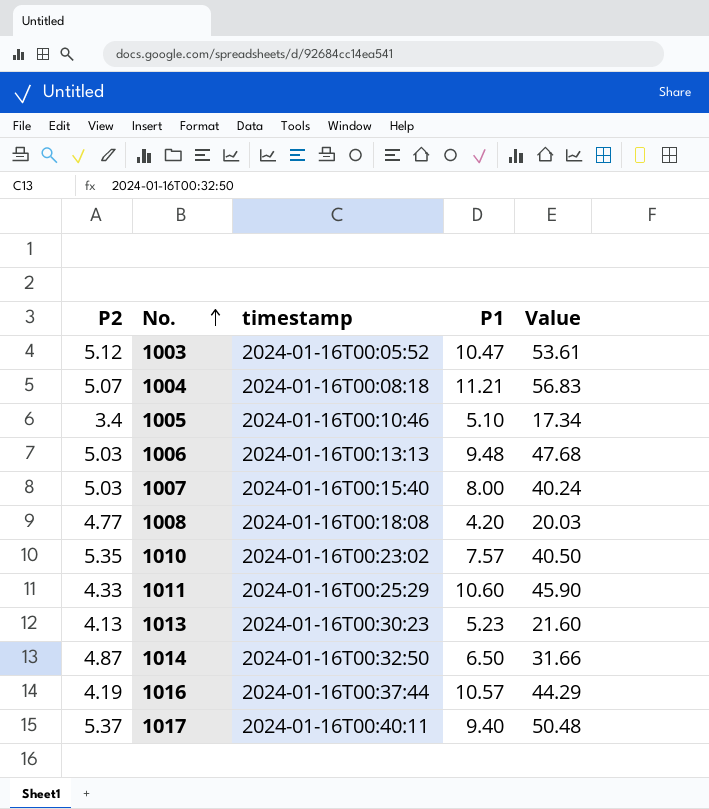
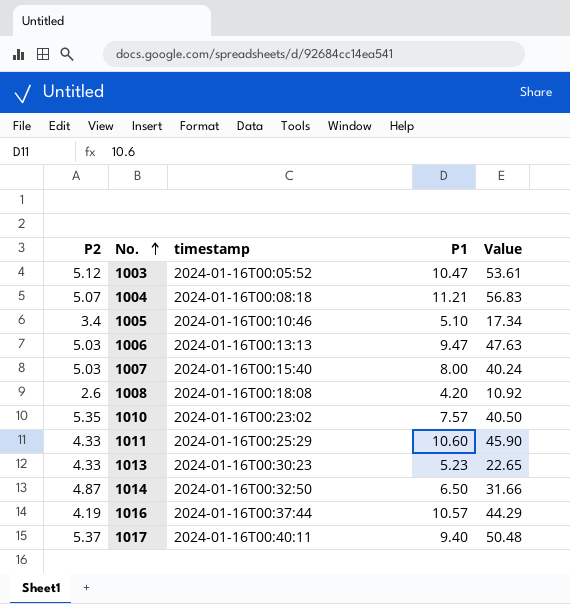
1006 | P1: 9.48 -> 9.47
1006 | Value: 47.68 -> 47.63
1008 | P2: 4.77 -> 2.6
1008 | Value: 20.03 -> 10.92
1013 | P2: 4.13 -> 4.33
1013 | Value: 21.60 -> 22.65

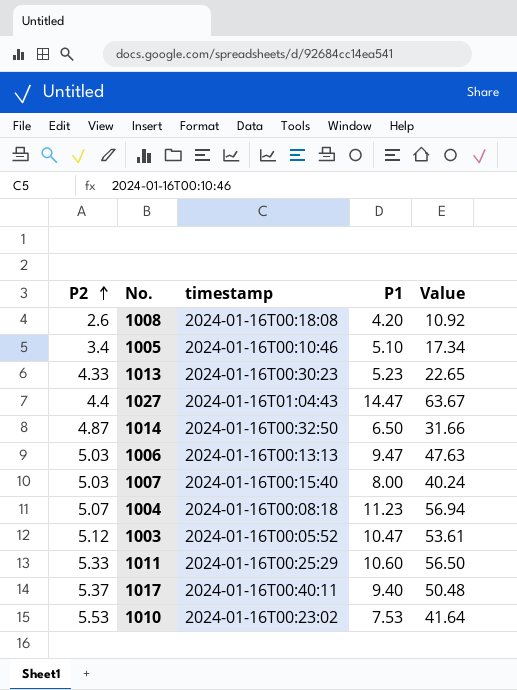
row order: No. ascending -> P2 ascending
row 1016: 4.19 | 2024-01-16T00:37:44 | 10.57 | 44.29 -> none
row 1027: none -> 4.4 | 2024-01-16T01:04:43 | 14.47 | 63.67
1004 | P1: 11.21 -> 11.23
1004 | Value: 56.83 -> 56.94
1011 | P2: 4.33 -> 5.33
1011 | Value: 45.90 -> 56.50
1010 | P2: 5.35 -> 5.53
1010 | P1: 7.57 -> 7.53
1010 | Value: 40.50 -> 41.64

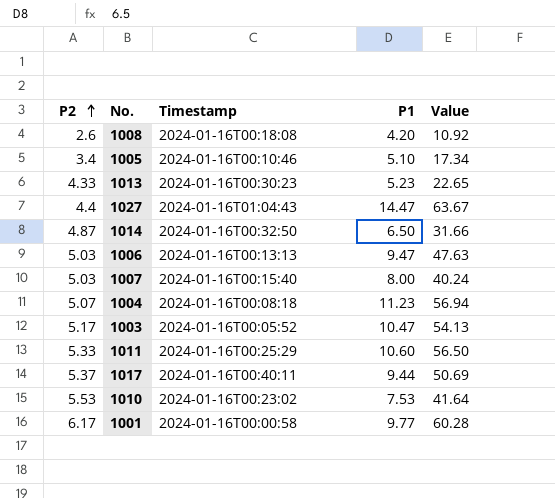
column name: timestamp -> Timestamp
1003 | P2: 5.12 -> 5.17
1003 | Value: 53.61 -> 54.13
1017 | P1: 9.40 -> 9.44
1017 | Value: 50.48 -> 50.69
row 1001: none -> 6.17 | 2024-01-16T00:00:58 | 9.77 | 60.28

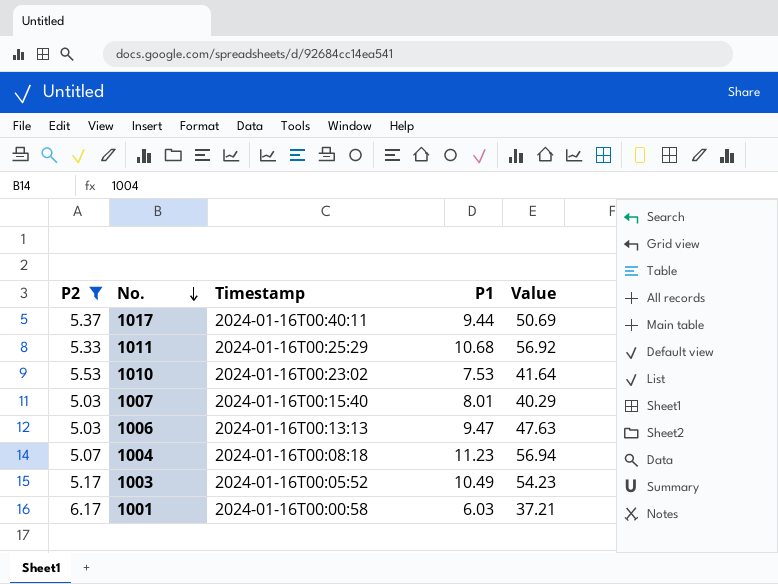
filter: none -> P2 >= 5.03
row order: P2 ascending -> No. descending
1011 | P1: 10.60 -> 10.68
1011 | Value: 56.50 -> 56.92
1007 | P1: 8.00 -> 8.01
1007 | Value: 40.24 -> 40.29
1003 | P1: 10.47 -> 10.49
1003 | Value: 54.13 -> 54.23
1001 | P1: 9.77 -> 6.03
1001 | Value: 60.28 -> 37.21

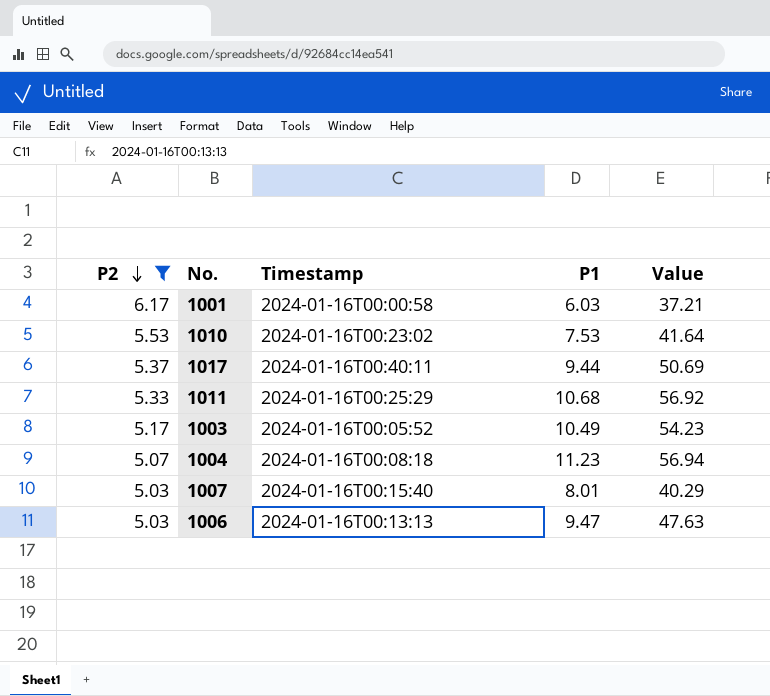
row order: No. descending -> P2 descending

